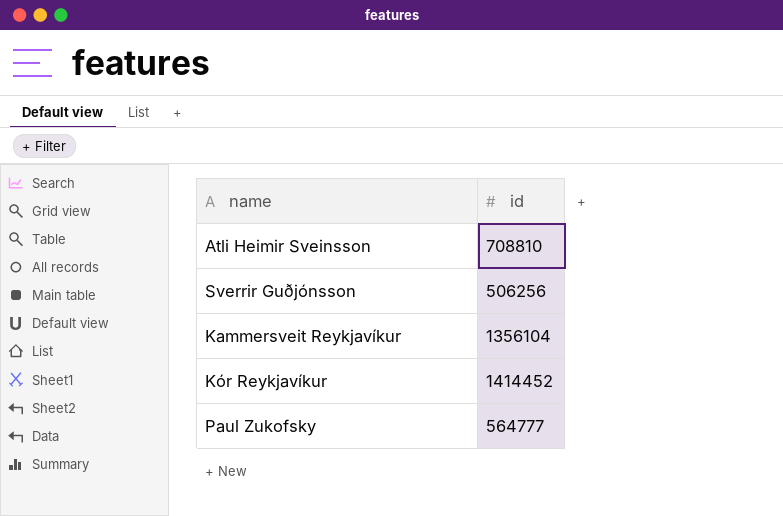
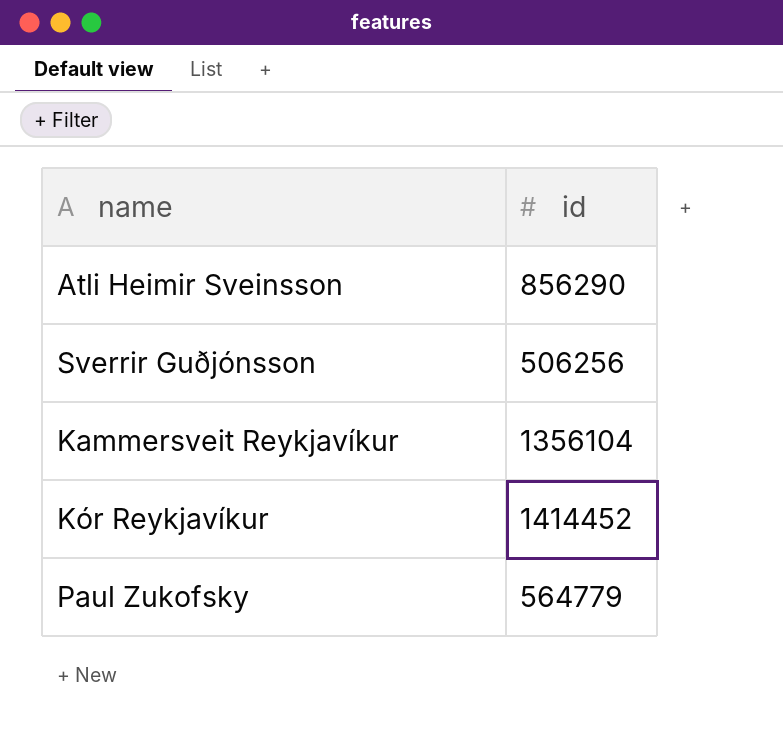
Atli Heimir Sveinsson | id: 708810 -> 856290
Paul Zukofsky | id: 564777 -> 564779

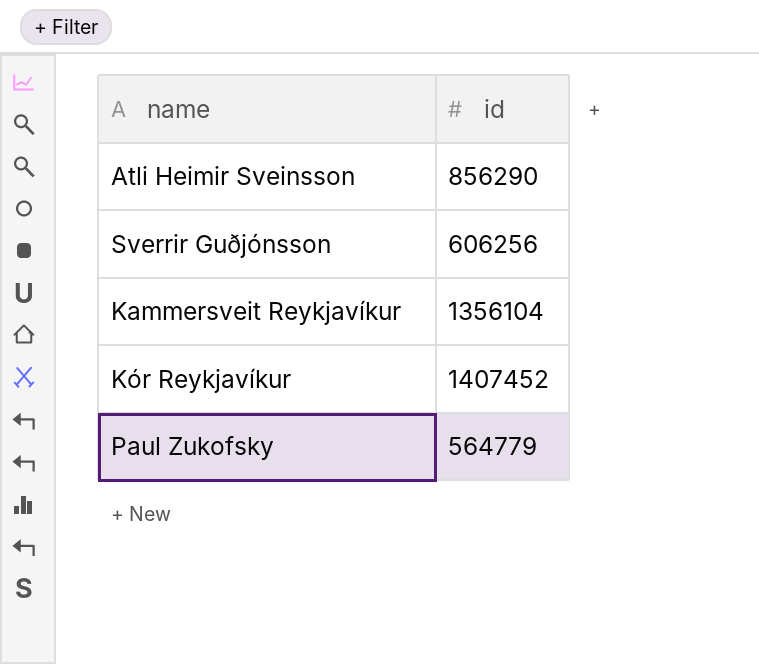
Sverrir Guðjónsson | id: 506256 -> 606256
Kór Reykjavíkur | id: 1414452 -> 1407452

